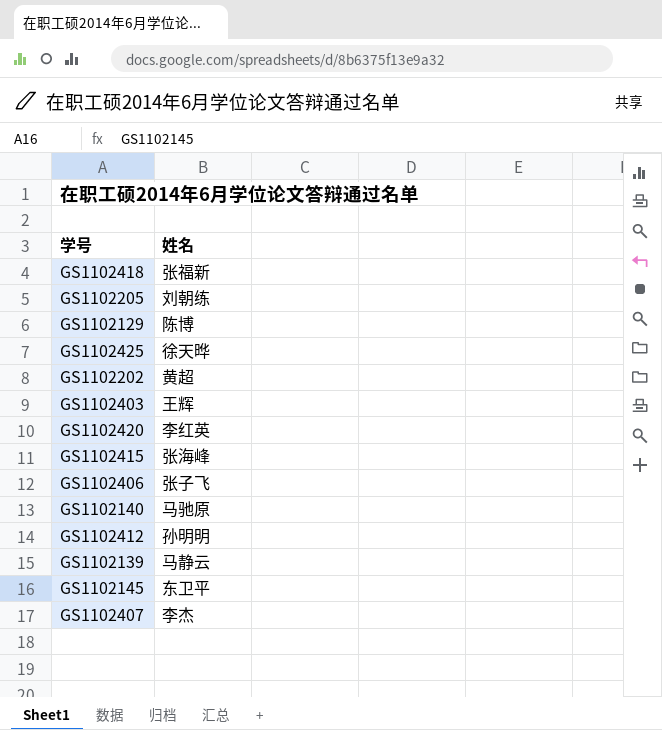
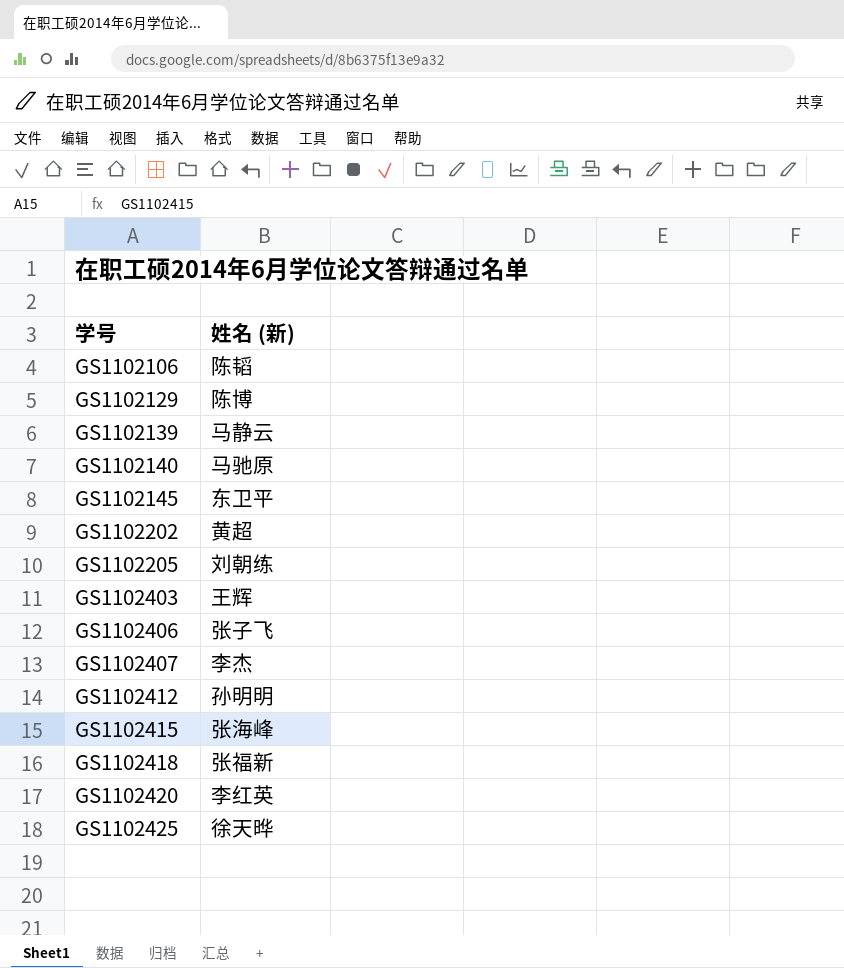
row order: none -> 学号 ascending
column name: 姓名 -> 姓名 (新)
row GS1102106: none -> 陈韬

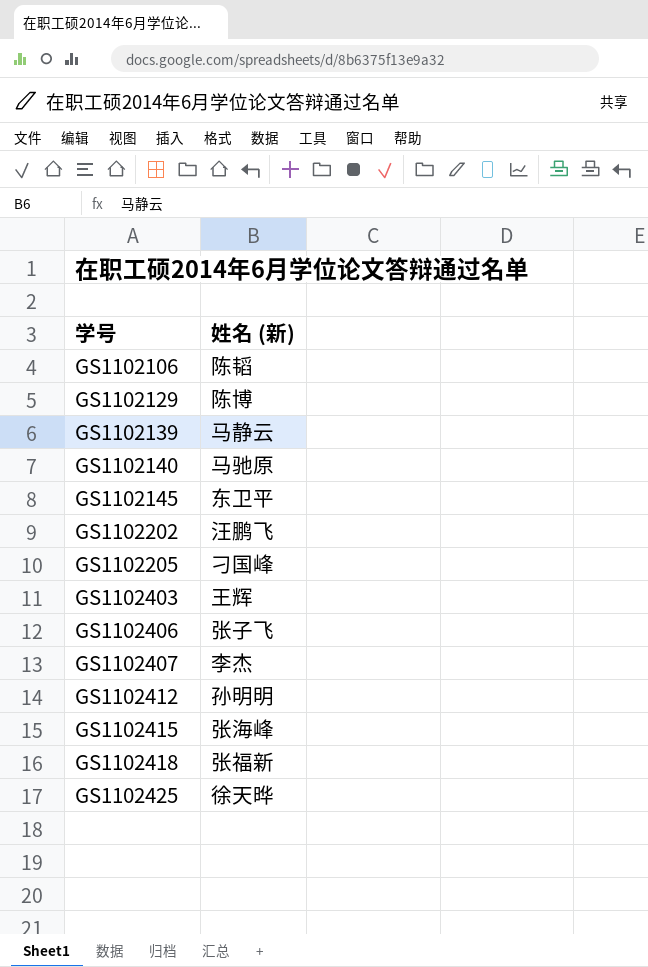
row GS1102420: 李红英 -> none
GS1102202 | 姓名 (新): 黄超 -> 汪鹏飞
GS1102205 | 姓名 (新): 刘朝练 -> 刁国峰

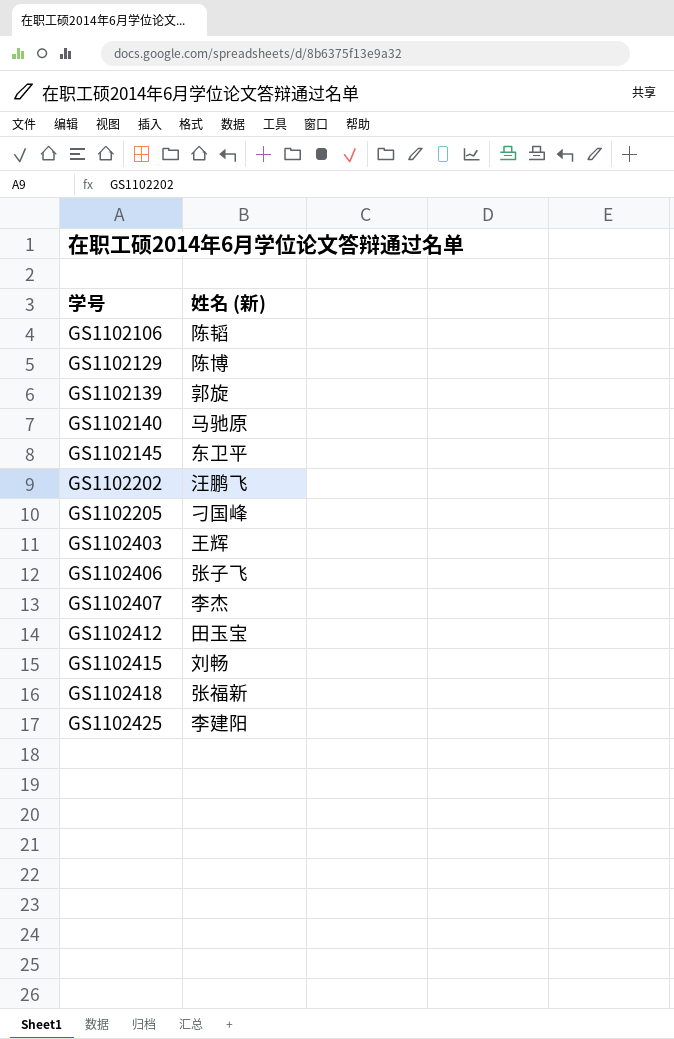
GS1102139 | 姓名 (新): 马静云 -> 郭旋
GS1102412 | 姓名 (新): 孙明明 -> 田玉宝
GS1102415 | 姓名 (新): 张海峰 -> 刘畅
GS1102425 | 姓名 (新): 徐天晔 -> 李建阳

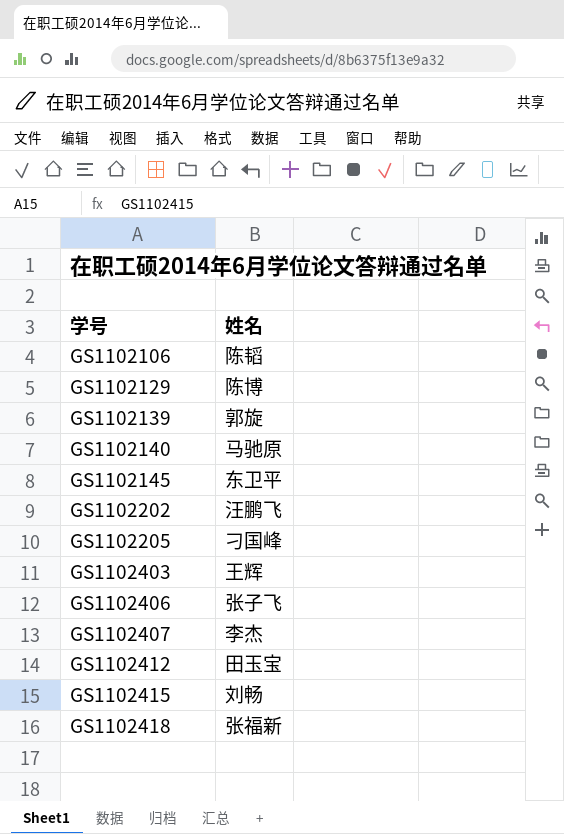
column name: 姓名 (新) -> 姓名
row GS1102425: 李建阳 -> none

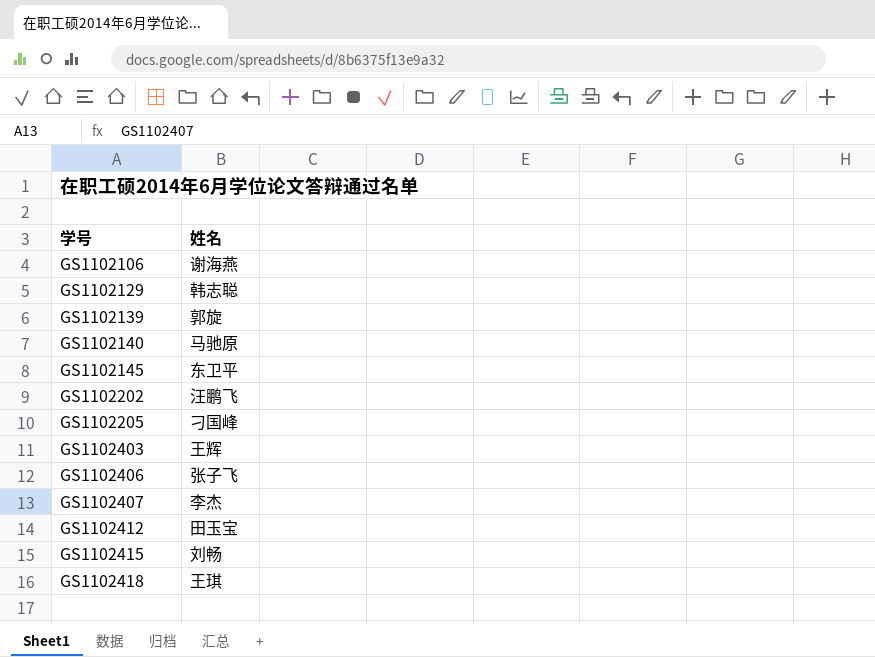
GS1102106 | 姓名: 陈韬 -> 谢海燕
GS1102129 | 姓名: 陈博 -> 韩志聪
GS1102418 | 姓名: 张福新 -> 王琪

